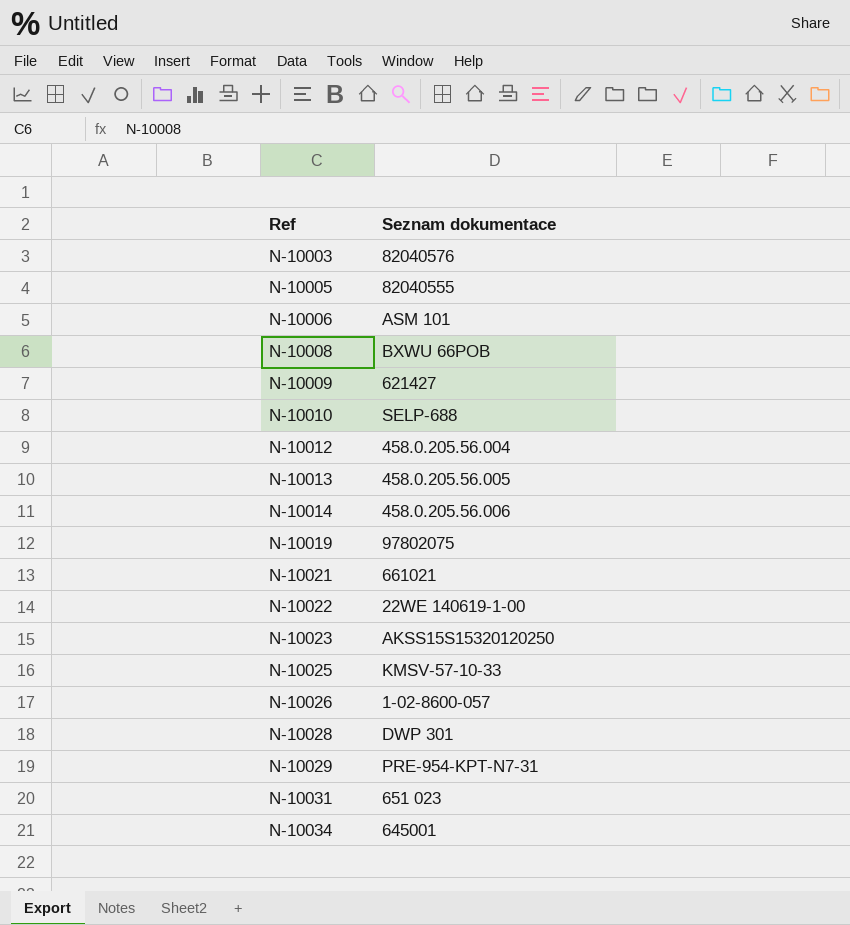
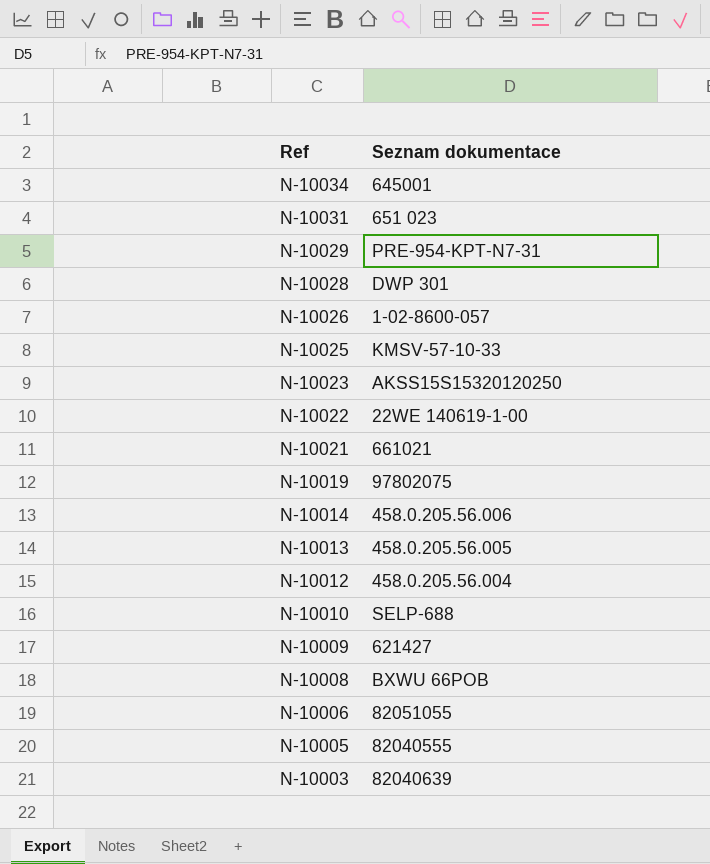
row order: Ref ascending -> Ref descending
N-10006 | Seznam dokumentace: ASM 101 -> 82051055
N-10003 | Seznam dokumentace: 82040576 -> 82040639

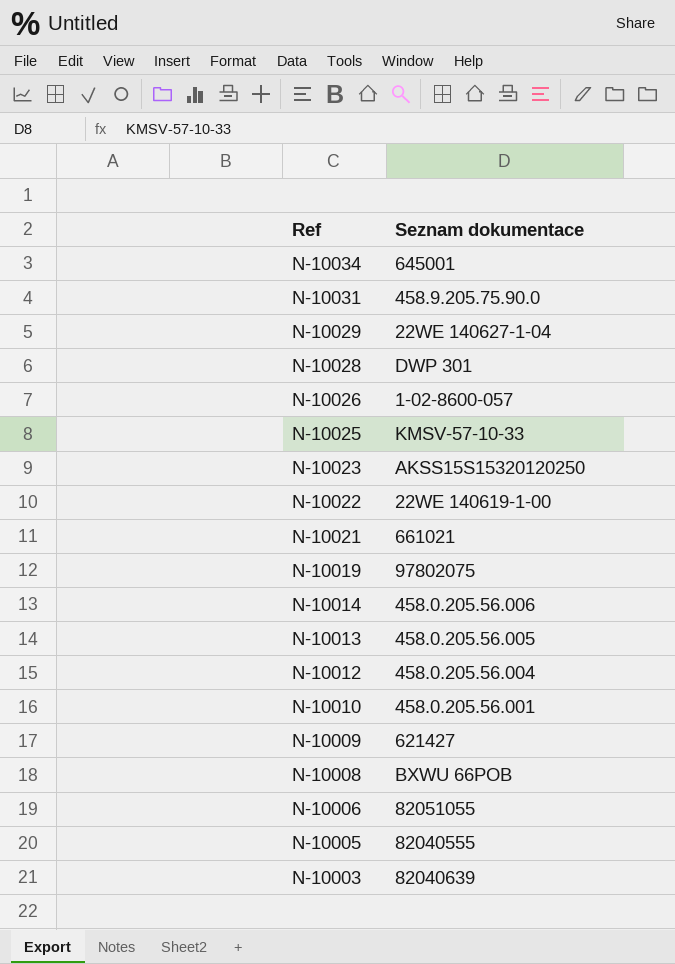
N-10031 | Seznam dokumentace: 651 023 -> 458.9.205.75.90.0
N-10029 | Seznam dokumentace: PRE-954-KPT-N7-31 -> 22WE 140627-1-04
N-10010 | Seznam dokumentace: SELP-688 -> 458.0.205.56.001

